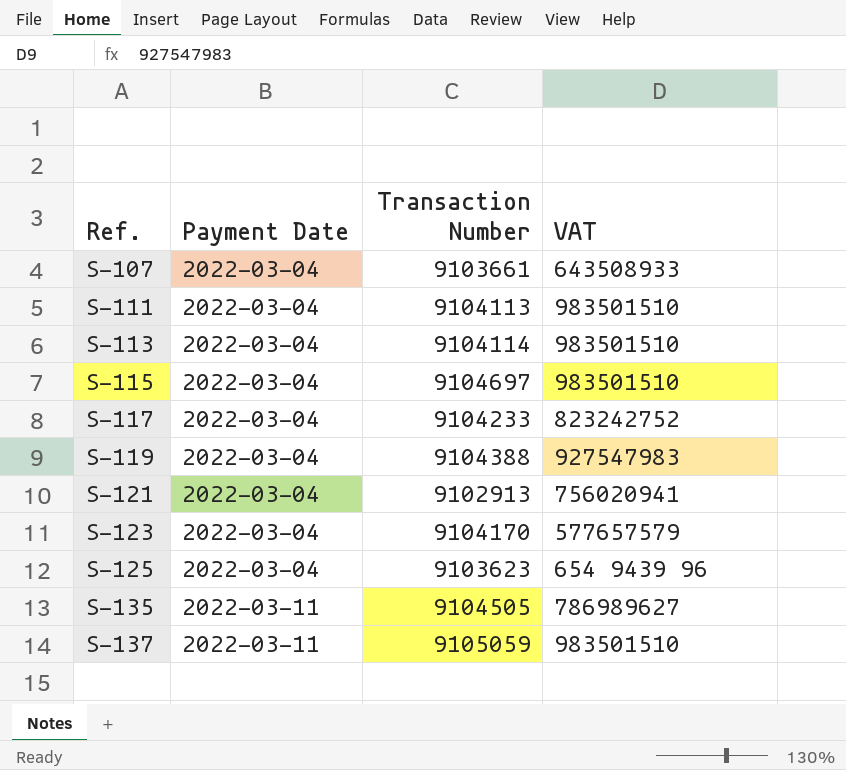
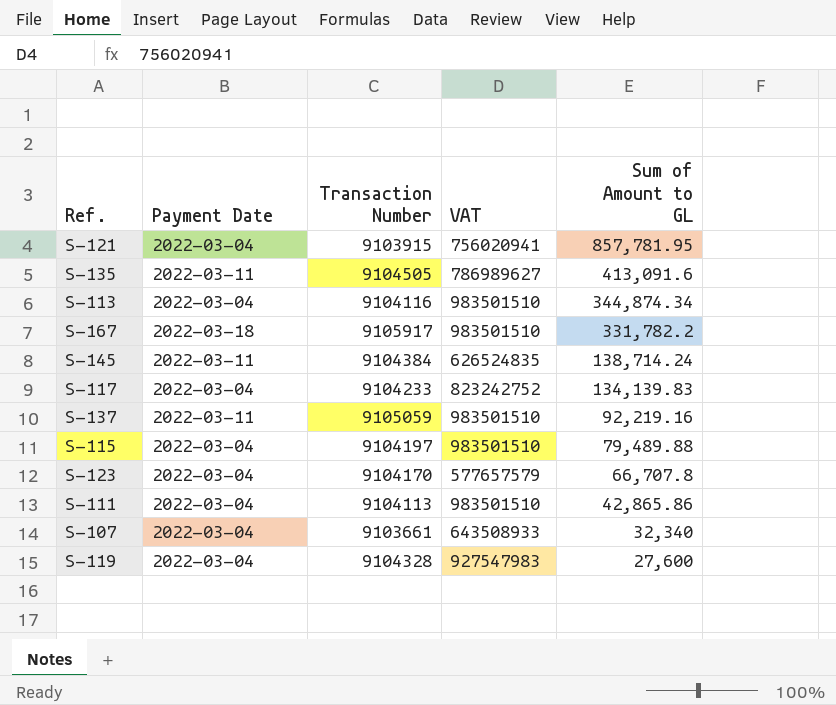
row order: Ref. ascending -> Sum of Amount to GL descending
column Sum of Amount to GL | position: none -> 5
row S-125: 2022-03-04 | 9103623 | 654 9439 96 -> none
S-121 | Transaction Number: 9102913 -> 9103915
S-113 | Transaction Number: 9104114 -> 9104116
row S-167: none -> 2022-03-18 | 9105917 | 983501510 | 331,782.2
row S-145: none -> 2022-03-11 | 9104384 | 626524835 | 138,714.24
S-115 | Transaction Number: 9104697 -> 9104197
S-119 | Transaction Number: 9104388 -> 9104328

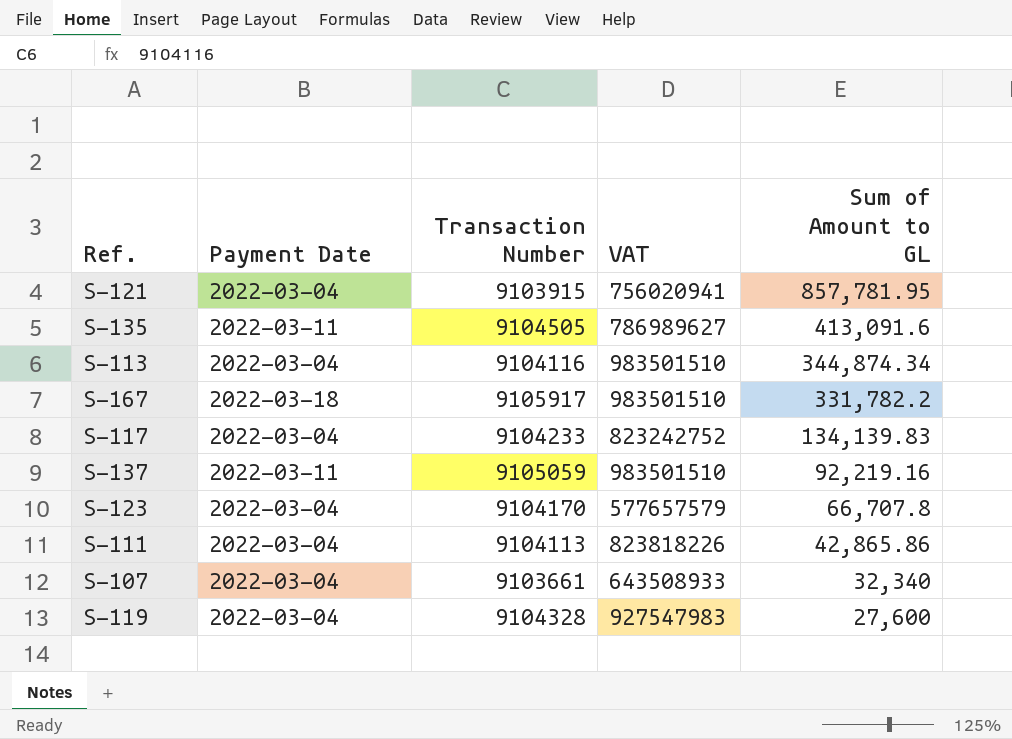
row S-145: 2022-03-11 | 9104384 | 626524835 | 138,714.24 -> none
row S-115: 2022-03-04 | 9104197 | 983501510 | 79,489.88 -> none
S-111 | VAT: 983501510 -> 823818226

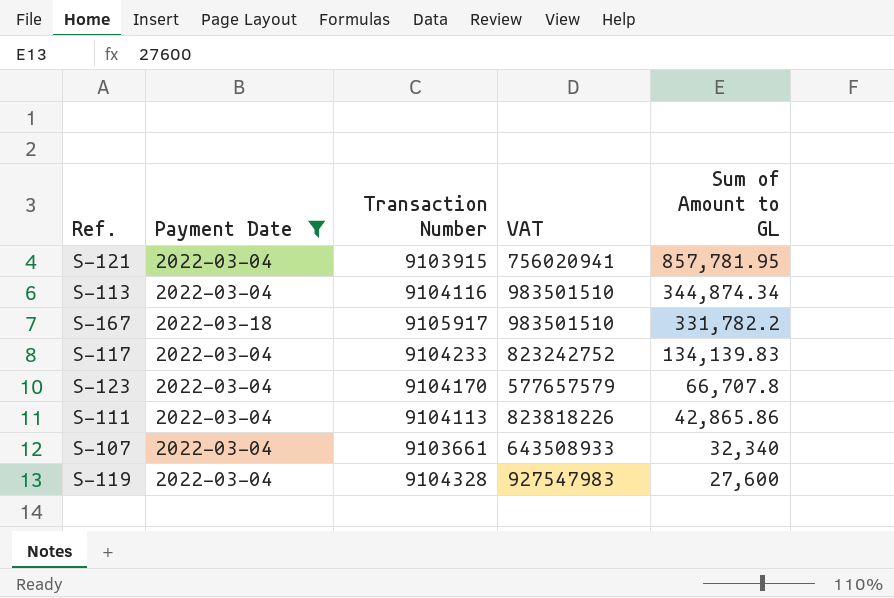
filter: none -> Payment Date != 2022-03-11

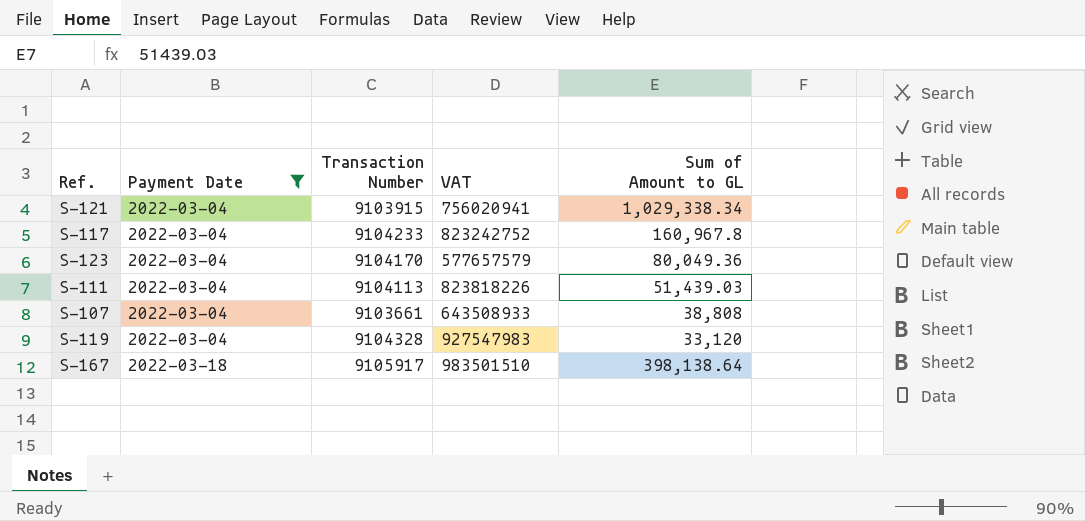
row order: Sum of Amount to GL descending -> Payment Date ascending
row S-113: 2022-03-04 | 9104116 | 983501510 | 344,874.34 -> none
S-121 | Sum of Amount to GL: 857,781.95 -> 1,029,338.34
S-117 | Sum of Amount to GL: 134,139.83 -> 160,967.8
S-123 | Sum of Amount to GL: 66,707.8 -> 80,049.36
S-111 | Sum of Amount to GL: 42,865.86 -> 51,439.03
S-107 | Sum of Amount to GL: 32,340 -> 38,808
S-119 | Sum of Amount to GL: 27,600 -> 33,120
S-167 | Sum of Amount to GL: 331,782.2 -> 398,138.64

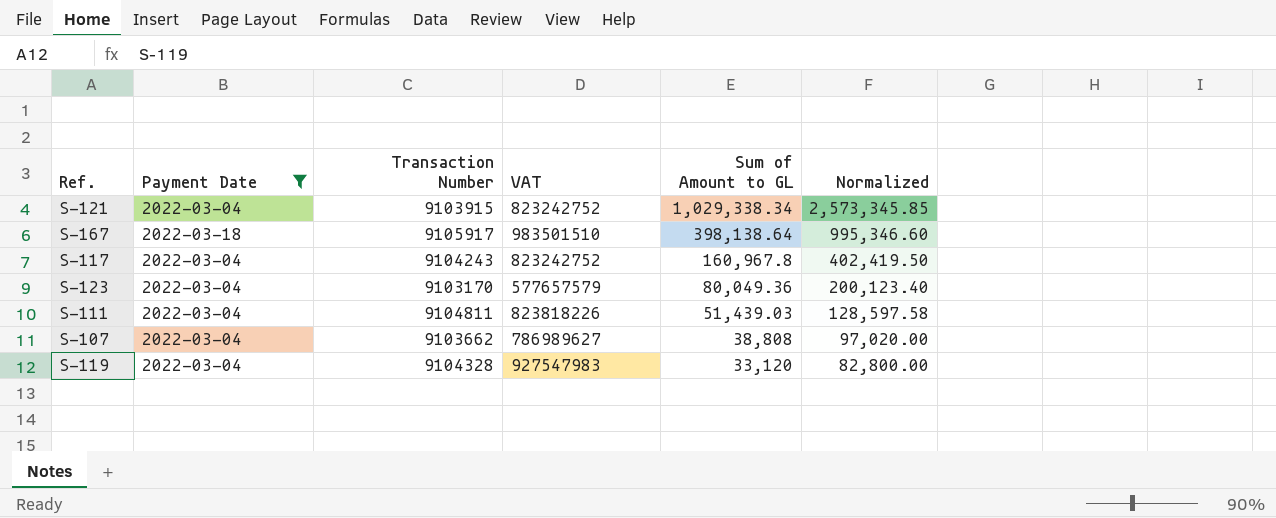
row order: Payment Date ascending -> Sum of Amount to GL descending
column Normalized | formula: none -> [Sum of Amount to GL] * 2.5
S-121 | VAT: 756020941 -> 823242752
S-117 | Transaction Number: 9104233 -> 9104243
S-123 | Transaction Number: 9104170 -> 9103170
S-111 | Transaction Number: 9104113 -> 9104811
S-107 | Transaction Number: 9103661 -> 9103662
S-107 | VAT: 643508933 -> 786989627

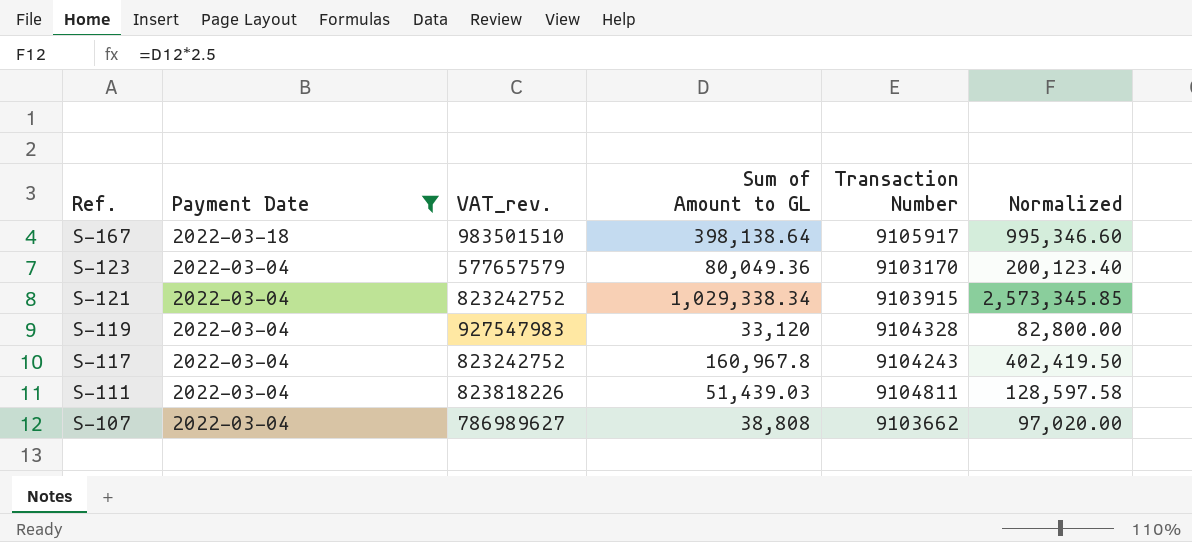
row order: Sum of Amount to GL descending -> Ref. descending
column name: VAT -> VAT_rev.
column Transaction Number | position: 3 -> 5

